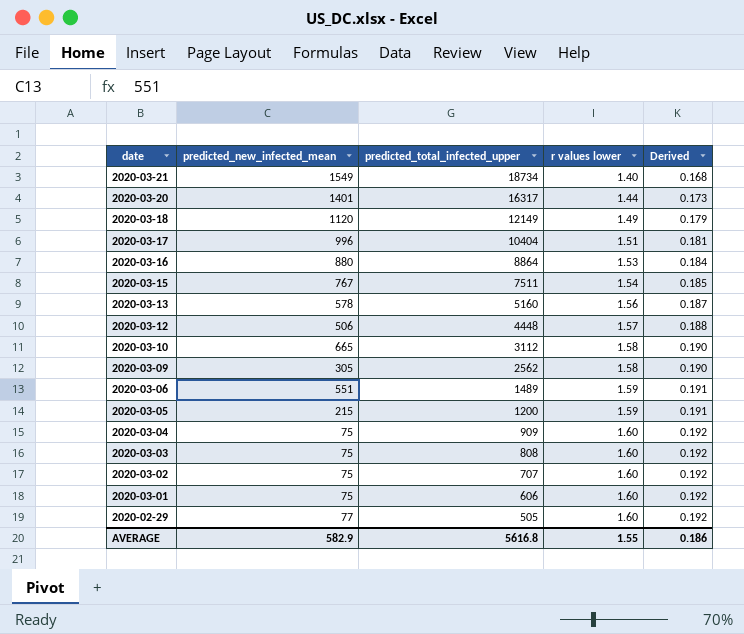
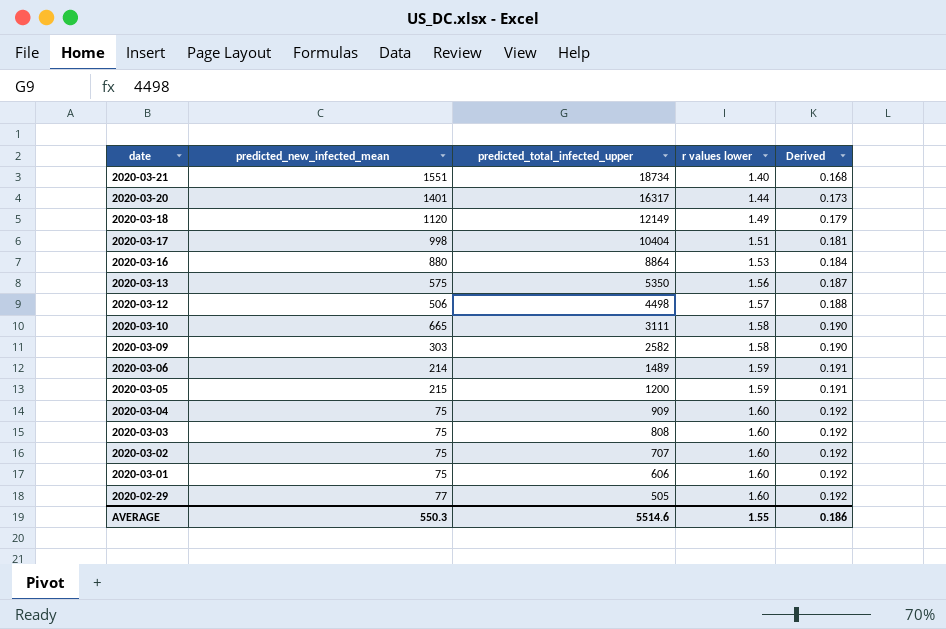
row 2020-03-15: 767 | 7511 | 1.54 | 0.185 -> none
2020-03-21 | predicted_new_infected_mean: 1549 -> 1551
2020-03-17 | predicted_new_infected_mean: 996 -> 998
2020-03-13 | predicted_new_infected_mean: 578 -> 575
2020-03-13 | predicted_total_infected_upper: 5160 -> 5350
2020-03-12 | predicted_total_infected_upper: 4448 -> 4498
2020-03-10 | predicted_total_infected_upper: 3112 -> 3111
2020-03-09 | predicted_new_infected_mean: 305 -> 303
2020-03-09 | predicted_total_infected_upper: 2562 -> 2582
2020-03-06 | predicted_new_infected_mean: 551 -> 214
AVERAGE | predicted_new_infected_mean: 582.9 -> 550.3
AVERAGE | predicted_total_infected_upper: 5616.8 -> 5514.6

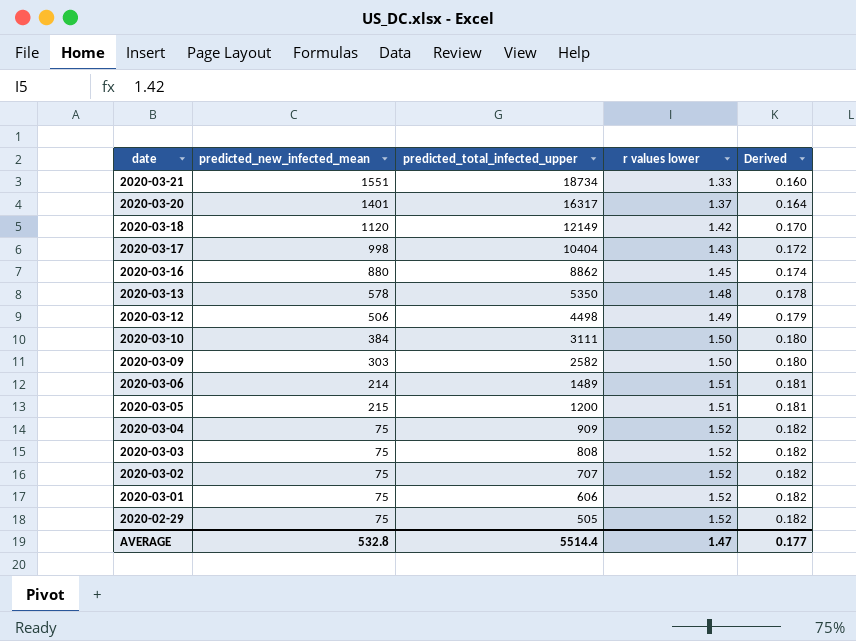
2020-03-21 | r values lower: 1.40 -> 1.33
2020-03-21 | Derived: 0.168 -> 0.160
2020-03-20 | r values lower: 1.44 -> 1.37
2020-03-20 | Derived: 0.173 -> 0.164
2020-03-18 | r values lower: 1.49 -> 1.42
2020-03-18 | Derived: 0.179 -> 0.170
2020-03-17 | r values lower: 1.51 -> 1.43
2020-03-17 | Derived: 0.181 -> 0.172
2020-03-16 | predicted_total_infected_upper: 8864 -> 8862
2020-03-16 | r values lower: 1.53 -> 1.45
2020-03-16 | Derived: 0.184 -> 0.174
2020-03-13 | predicted_new_infected_mean: 575 -> 578
2020-03-13 | r values lower: 1.56 -> 1.48
2020-03-13 | Derived: 0.187 -> 0.178
2020-03-12 | r values lower: 1.57 -> 1.49
2020-03-12 | Derived: 0.188 -> 0.179
2020-03-10 | predicted_new_infected_mean: 665 -> 384
2020-03-10 | r values lower: 1.58 -> 1.50
2020-03-10 | Derived: 0.190 -> 0.180
2020-03-09 | r values lower: 1.58 -> 1.50
2020-03-09 | Derived: 0.190 -> 0.180
2020-03-06 | r values lower: 1.59 -> 1.51
2020-03-06 | Derived: 0.191 -> 0.181
2020-03-05 | r values lower: 1.59 -> 1.51
2020-03-05 | Derived: 0.191 -> 0.181
2020-03-04 | r values lower: 1.60 -> 1.52
2020-03-04 | Derived: 0.192 -> 0.182
2020-03-03 | r values lower: 1.60 -> 1.52
2020-03-03 | Derived: 0.192 -> 0.182
2020-03-02 | r values lower: 1.60 -> 1.52
2020-03-02 | Derived: 0.192 -> 0.182
2020-03-01 | r values lower: 1.60 -> 1.52
2020-03-01 | Derived: 0.192 -> 0.182
2020-02-29 | predicted_new_infected_mean: 77 -> 75
2020-02-29 | r values lower: 1.60 -> 1.52
2020-02-29 | Derived: 0.192 -> 0.182
AVERAGE | predicted_new_infected_mean: 550.3 -> 532.8
AVERAGE | predicted_total_infected_upper: 5514.6 -> 5514.4
AVERAGE | r values lower: 1.55 -> 1.47
AVERAGE | Derived: 0.186 -> 0.177

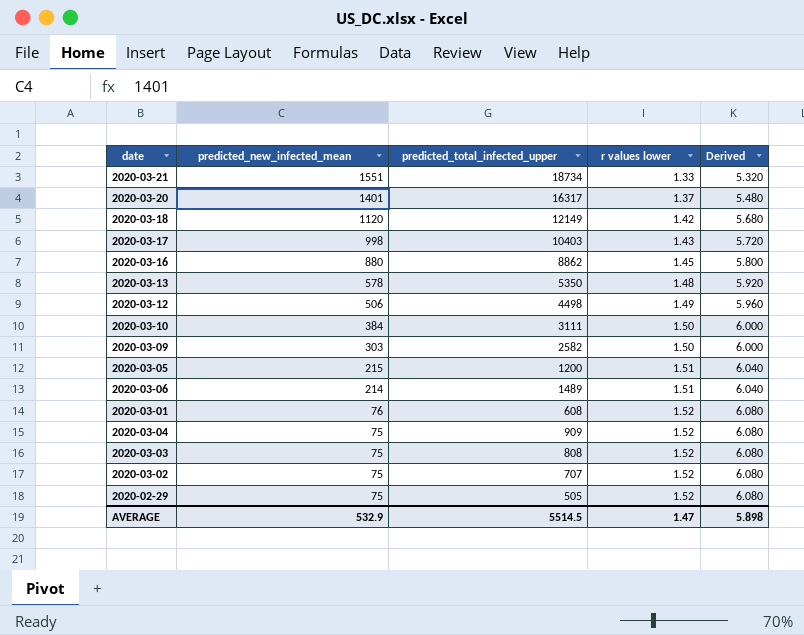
row order: date descending -> predicted_new_infected_mean descending
column Derived | formula: [r values lower] * 0.12 -> [r values lower] * 4
2020-03-17 | predicted_total_infected_upper: 10404 -> 10403
2020-03-01 | predicted_new_infected_mean: 75 -> 76
2020-03-01 | predicted_total_infected_upper: 606 -> 608
AVERAGE | predicted_new_infected_mean: 532.8 -> 532.9
AVERAGE | predicted_total_infected_upper: 5514.4 -> 5514.5
AVERAGE | Derived: 0.177 -> 5.898

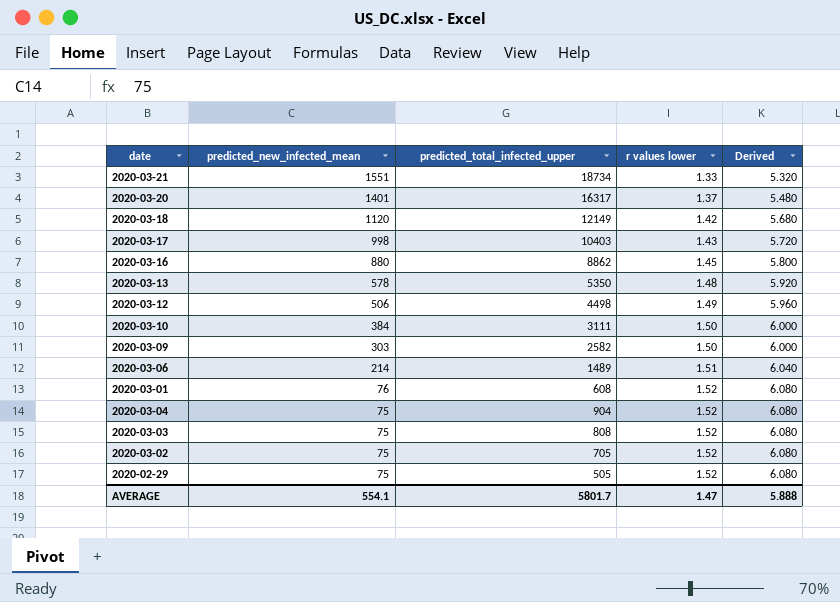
row 2020-03-05: 215 | 1200 | 1.51 | 6.040 -> none
2020-03-04 | predicted_total_infected_upper: 909 -> 904
2020-03-02 | predicted_total_infected_upper: 707 -> 705
AVERAGE | predicted_new_infected_mean: 532.9 -> 554.1
AVERAGE | predicted_total_infected_upper: 5514.5 -> 5801.7
AVERAGE | Derived: 5.898 -> 5.888

